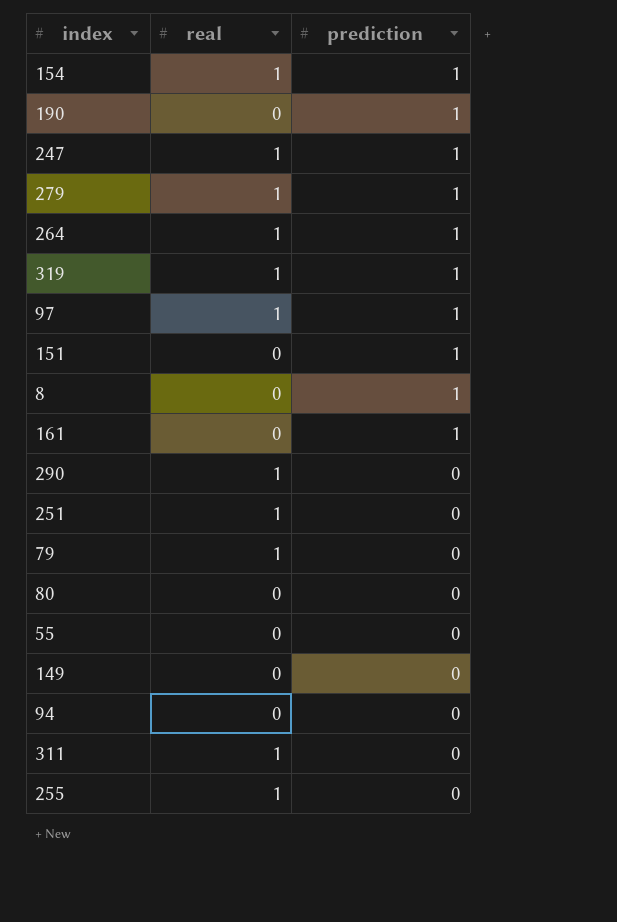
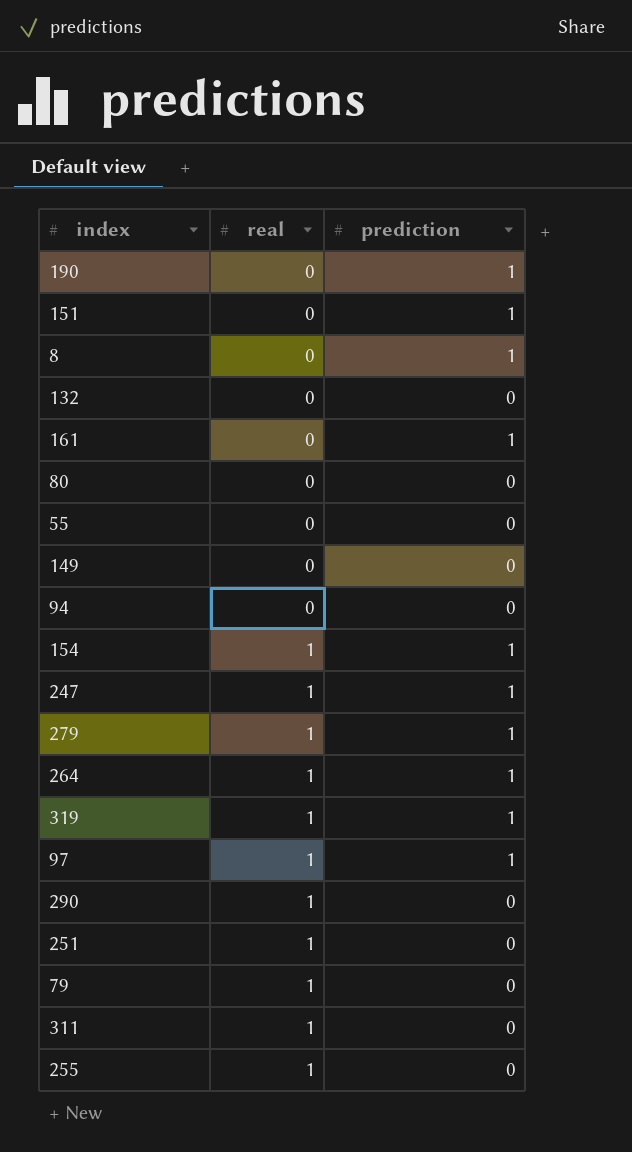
row order: prediction descending -> real ascending
row 132: none -> 0 | 0

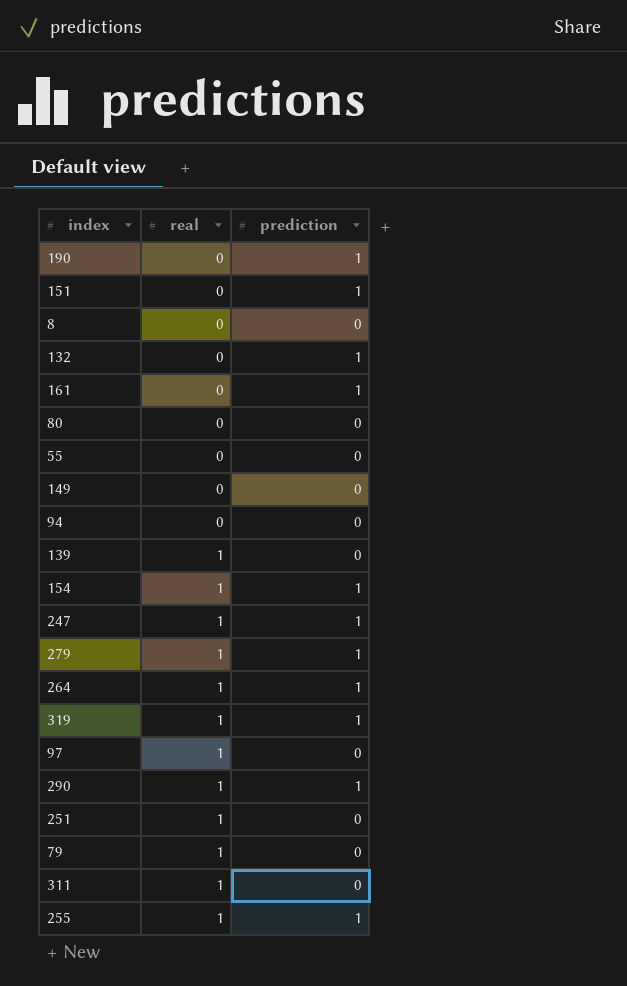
8 | prediction: 1 -> 0
132 | prediction: 0 -> 1
row 139: none -> 1 | 0
97 | prediction: 1 -> 0
290 | prediction: 0 -> 1
255 | prediction: 0 -> 1

